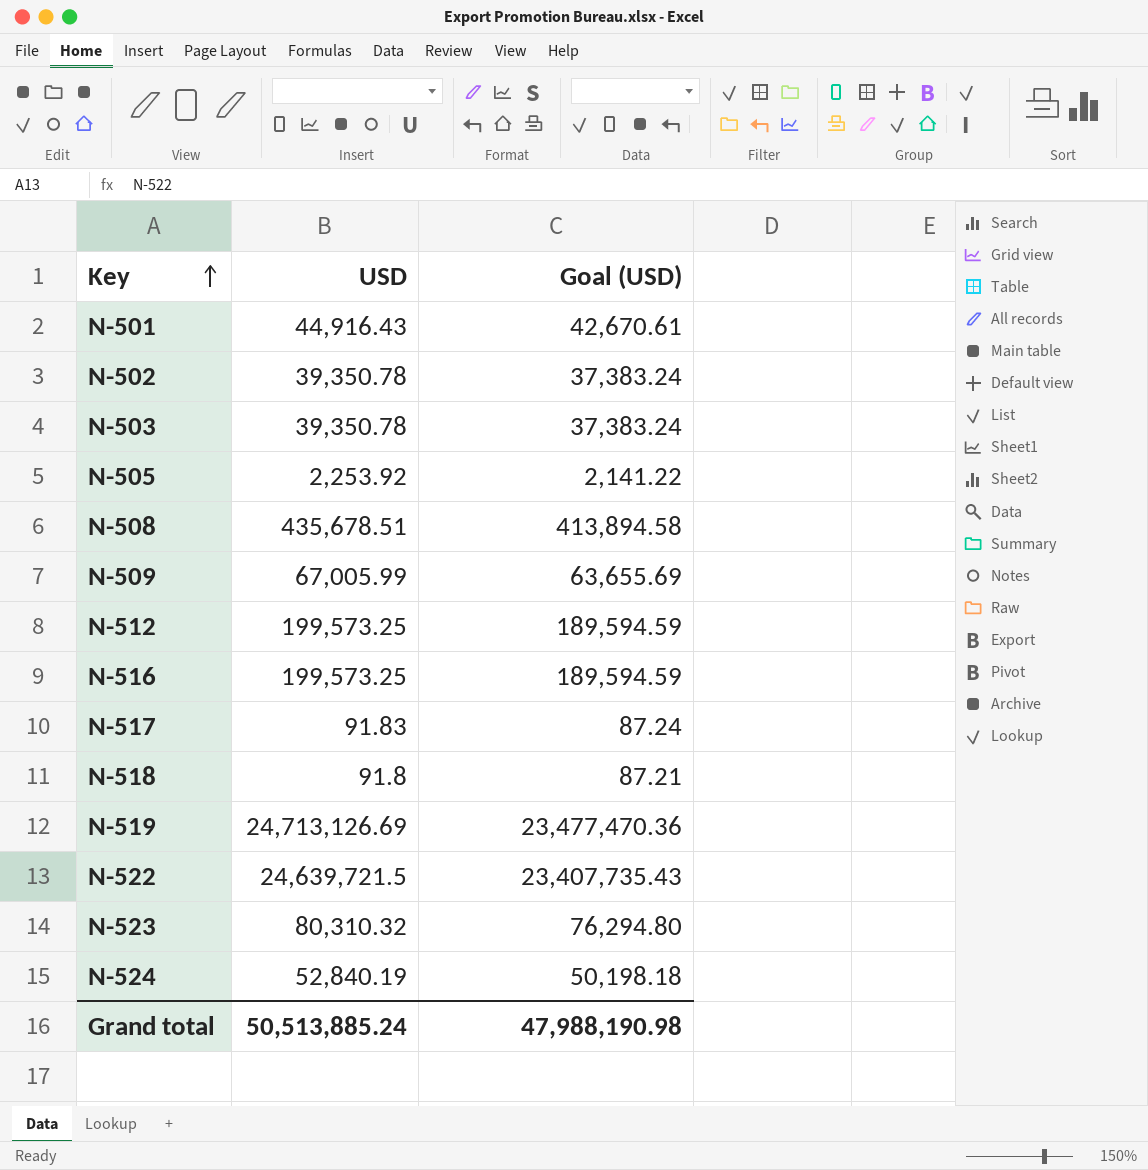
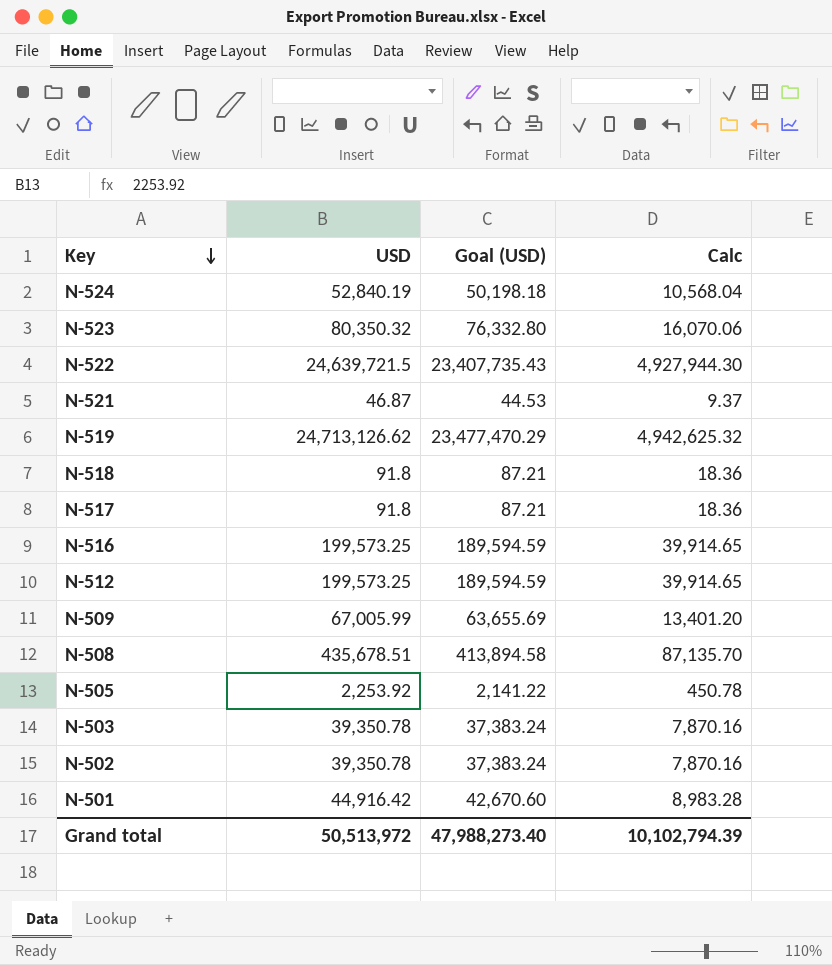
row order: Key ascending -> Key descending
column Calc | formula: none -> [USD] * 0.2
N-523 | USD: 80,310.32 -> 80,350.32
N-523 | Goal (USD): 76,294.80 -> 76,332.80
row N-521: none -> 46.87 | 44.53 | 9.37
N-519 | USD: 24,713,126.69 -> 24,713,126.62
N-519 | Goal (USD): 23,477,470.36 -> 23,477,470.29
N-517 | USD: 91.83 -> 91.8
N-517 | Goal (USD): 87.24 -> 87.21
N-501 | USD: 44,916.43 -> 44,916.42
N-501 | Goal (USD): 42,670.61 -> 42,670.60
Grand total | USD: 50,513,885.24 -> 50,513,972
Grand total | Goal (USD): 47,988,190.98 -> 47,988,273.40

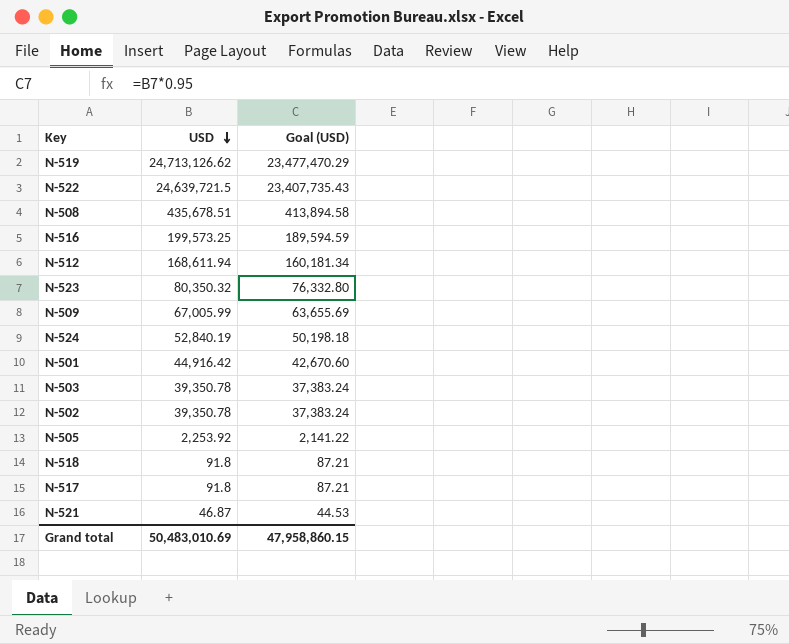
row order: Key descending -> USD descending
column Calc | formula: [USD] * 0.2 -> none
N-512 | USD: 199,573.25 -> 168,611.94
N-512 | Goal (USD): 189,594.59 -> 160,181.34
Grand total | USD: 50,513,972 -> 50,483,010.69
Grand total | Goal (USD): 47,988,273.40 -> 47,958,860.15

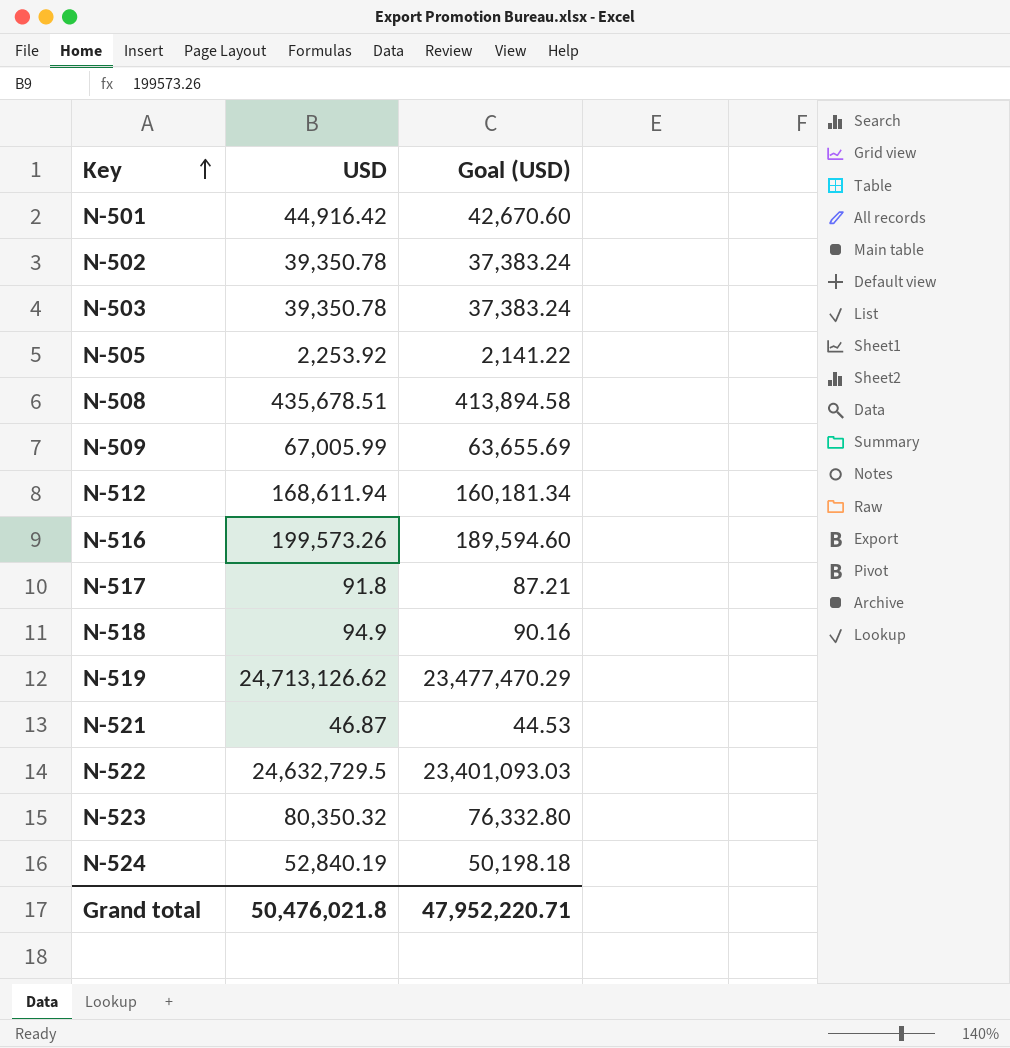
row order: USD descending -> Key ascending
N-516 | USD: 199,573.25 -> 199,573.26
N-516 | Goal (USD): 189,594.59 -> 189,594.60
N-518 | USD: 91.8 -> 94.9
N-518 | Goal (USD): 87.21 -> 90.16
N-522 | USD: 24,639,721.5 -> 24,632,729.5
N-522 | Goal (USD): 23,407,735.43 -> 23,401,093.03
Grand total | USD: 50,483,010.69 -> 50,476,021.8
Grand total | Goal (USD): 47,958,860.15 -> 47,952,220.71

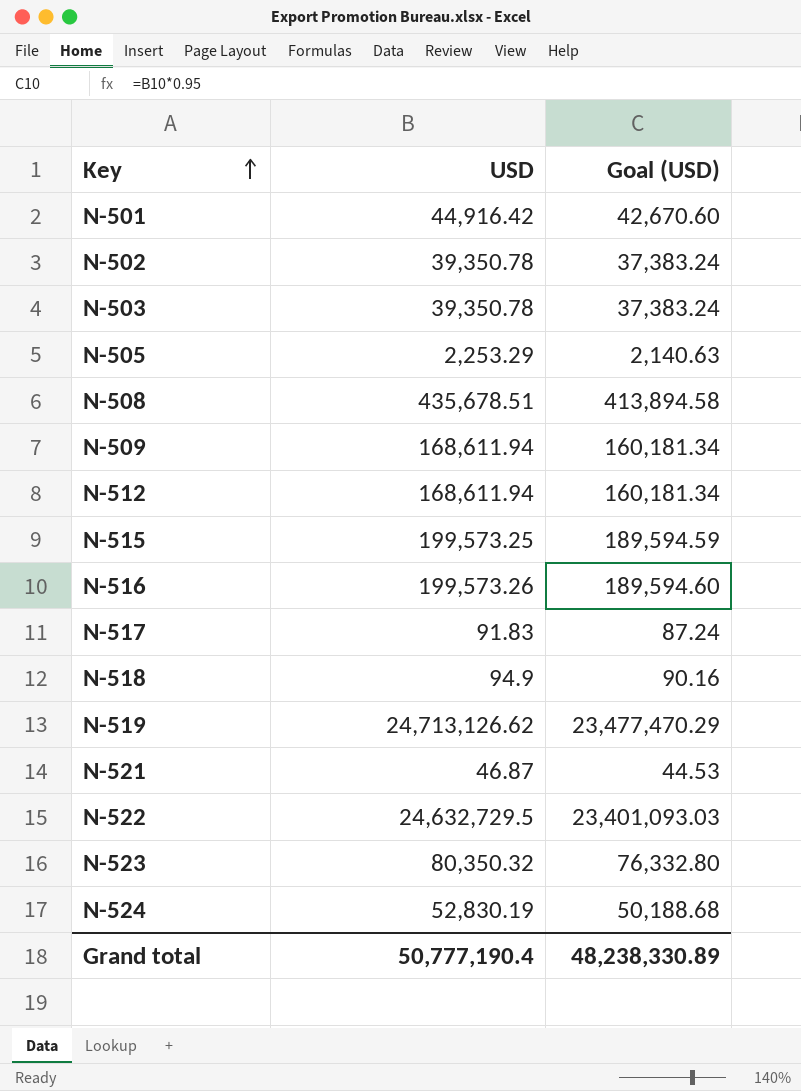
N-505 | USD: 2,253.92 -> 2,253.29
N-505 | Goal (USD): 2,141.22 -> 2,140.63
N-509 | USD: 67,005.99 -> 168,611.94
N-509 | Goal (USD): 63,655.69 -> 160,181.34
row N-515: none -> 199,573.25 | 189,594.59
N-517 | USD: 91.8 -> 91.83
N-517 | Goal (USD): 87.21 -> 87.24
N-524 | USD: 52,840.19 -> 52,830.19
N-524 | Goal (USD): 50,198.18 -> 50,188.68
Grand total | USD: 50,476,021.8 -> 50,777,190.4
Grand total | Goal (USD): 47,952,220.71 -> 48,238,330.89

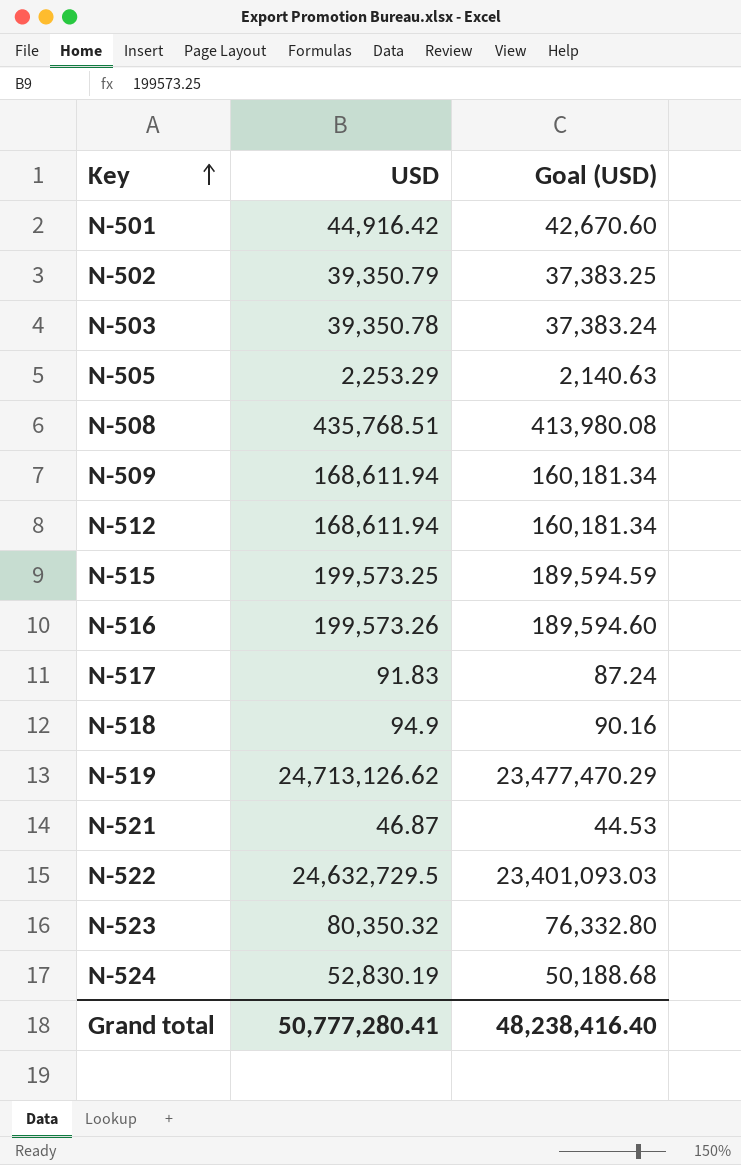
N-502 | USD: 39,350.78 -> 39,350.79
N-502 | Goal (USD): 37,383.24 -> 37,383.25
N-508 | USD: 435,678.51 -> 435,768.51
N-508 | Goal (USD): 413,894.58 -> 413,980.08
Grand total | USD: 50,777,190.4 -> 50,777,280.41
Grand total | Goal (USD): 48,238,330.89 -> 48,238,416.40

